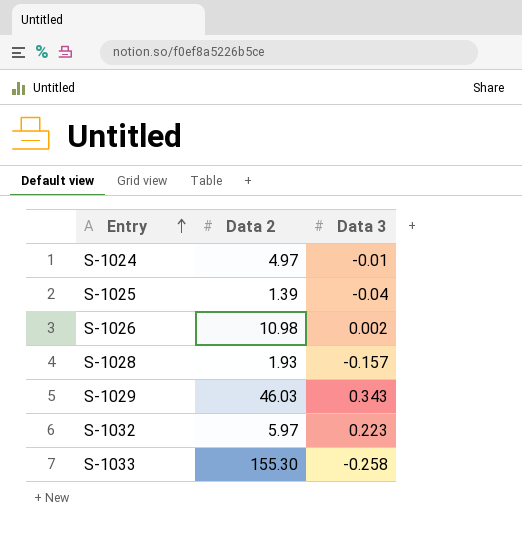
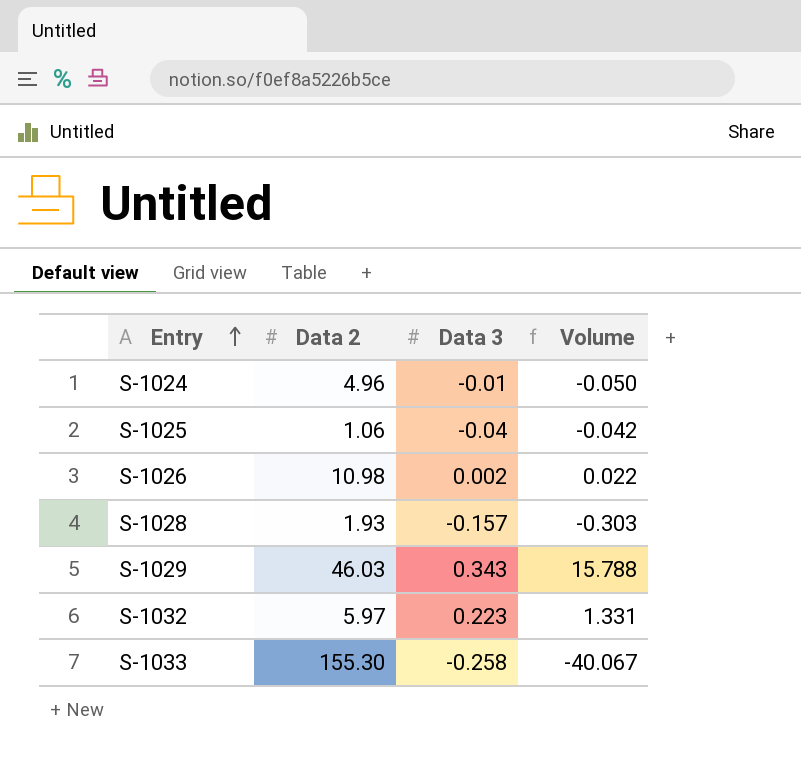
column Volume | formula: none -> [Data 2] * [Data 3]
S-1024 | Data 2: 4.97 -> 4.96
S-1025 | Data 2: 1.39 -> 1.06

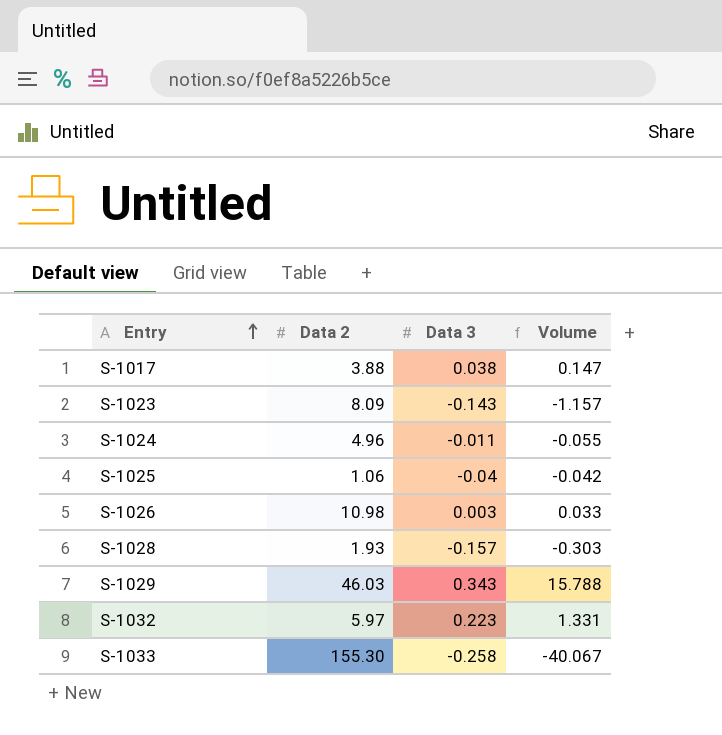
row S-1017: none -> 3.88 | 0.038 | 0.147
row S-1023: none -> 8.09 | -0.143 | -1.157
S-1024 | Data 3: -0.01 -> -0.011
S-1024 | Volume: -0.050 -> -0.055
S-1026 | Data 3: 0.002 -> 0.003
S-1026 | Volume: 0.022 -> 0.033

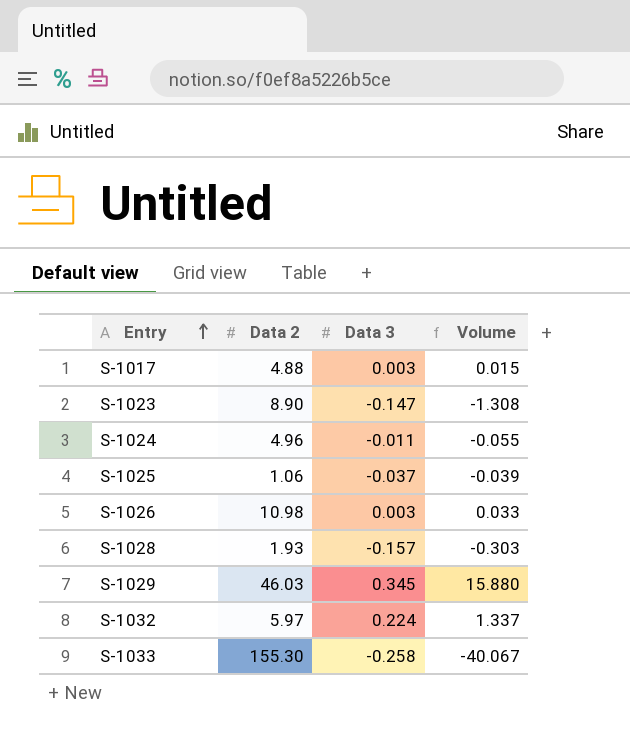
S-1017 | Data 2: 3.88 -> 4.88
S-1017 | Data 3: 0.038 -> 0.003
S-1017 | Volume: 0.147 -> 0.015
S-1023 | Data 2: 8.09 -> 8.90
S-1023 | Data 3: -0.143 -> -0.147
S-1023 | Volume: -1.157 -> -1.308
S-1025 | Data 3: -0.04 -> -0.037
S-1025 | Volume: -0.042 -> -0.039
S-1029 | Data 3: 0.343 -> 0.345
S-1029 | Volume: 15.788 -> 15.880
S-1032 | Data 3: 0.223 -> 0.224
S-1032 | Volume: 1.331 -> 1.337

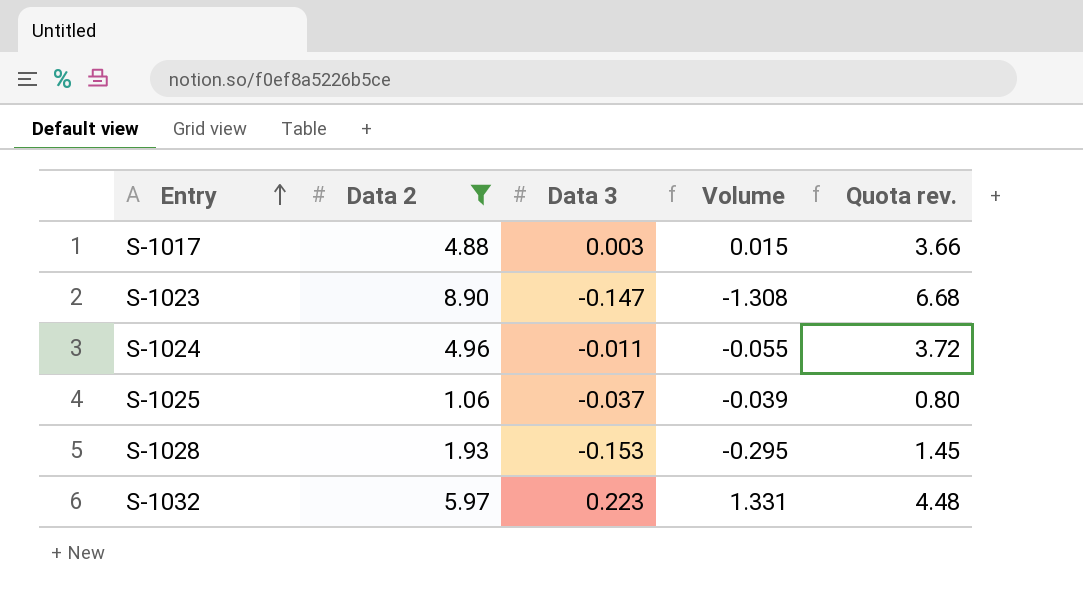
filter: none -> Data 2 <= 8.90
column Quota rev. | formula: none -> [Data 2] * 0.75
S-1028 | Data 3: -0.157 -> -0.153
S-1028 | Volume: -0.303 -> -0.295
S-1032 | Data 3: 0.224 -> 0.223
S-1032 | Volume: 1.337 -> 1.331

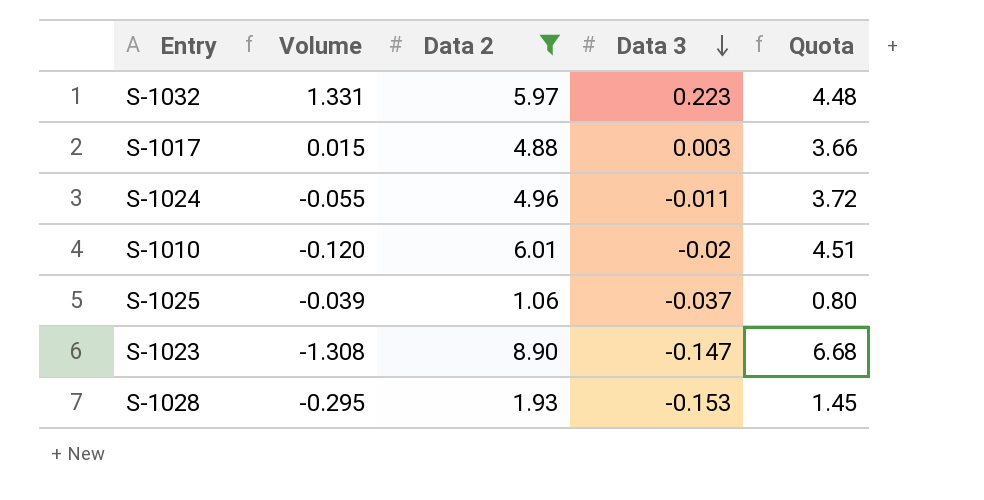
row order: Entry ascending -> Data 3 descending
column Volume | position: 4 -> 2
column name: Quota rev. -> Quota
row S-1010: none -> -0.120 | 6.01 | -0.02 | 4.51

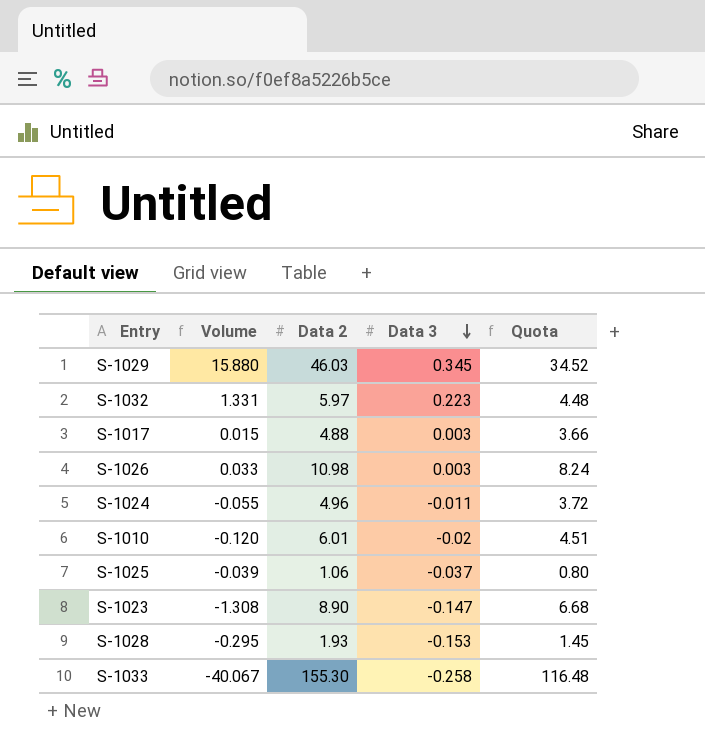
filter: Data 2 <= 8.90 -> none

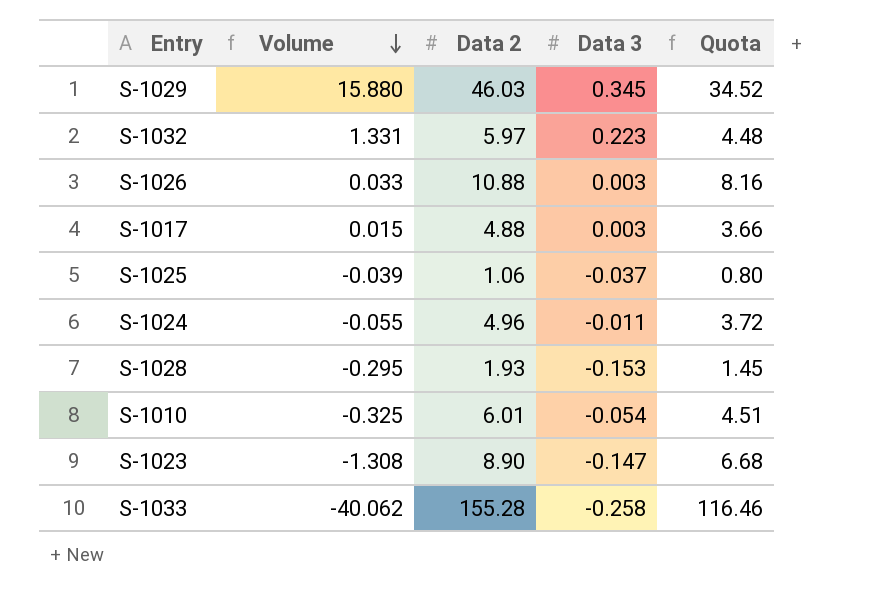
row order: Data 3 descending -> Volume descending
S-1026 | Data 2: 10.98 -> 10.88
S-1026 | Quota: 8.24 -> 8.16
S-1010 | Volume: -0.120 -> -0.325
S-1010 | Data 3: -0.02 -> -0.054
S-1033 | Volume: -40.067 -> -40.062
S-1033 | Data 2: 155.30 -> 155.28
S-1033 | Quota: 116.48 -> 116.46

